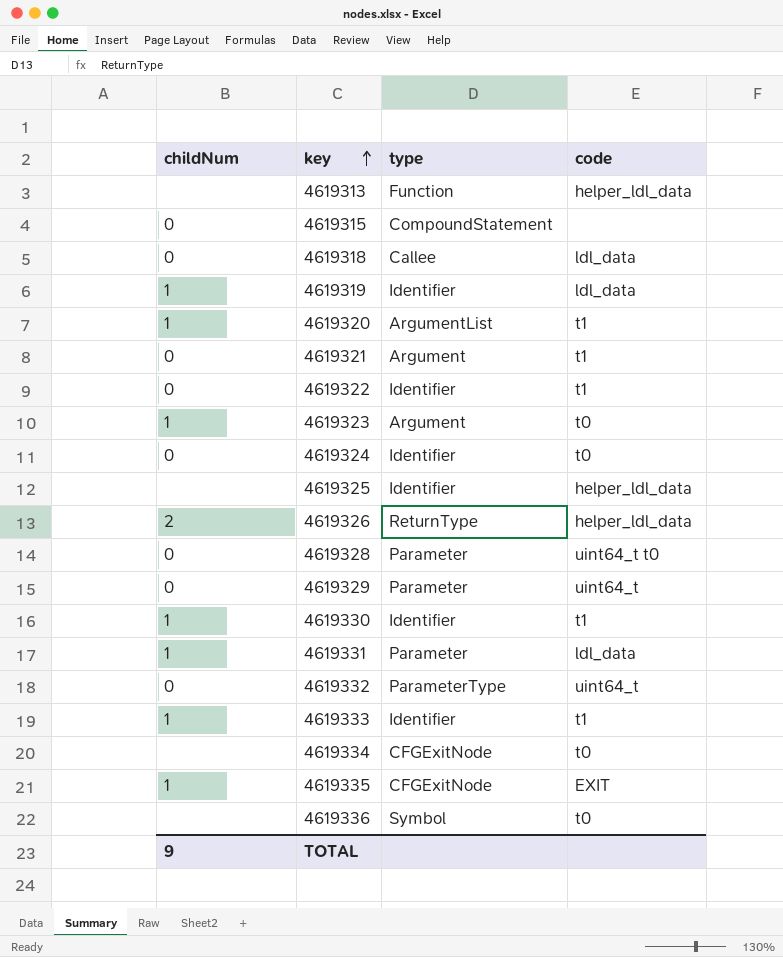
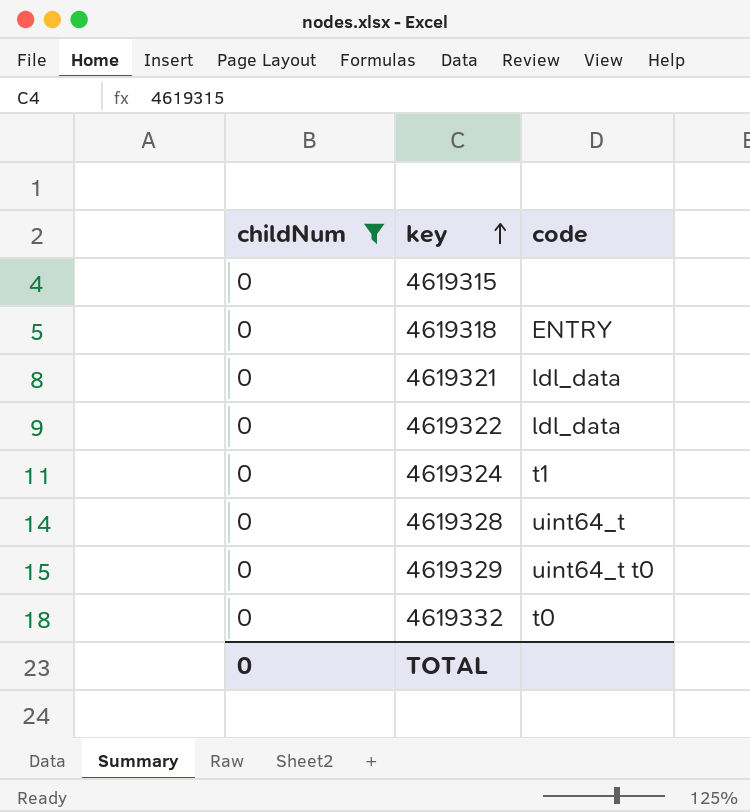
filter: none -> childNum = 0
column type | position: 3 -> none
4619318 | code: ldl_data -> ENTRY
4619321 | code: t1 -> ldl_data
4619322 | code: t1 -> ldl_data
4619324 | code: t0 -> t1
4619328 | code: uint64_t t0 -> uint64_t
4619329 | code: uint64_t -> uint64_t t0
4619332 | code: uint64_t -> t0
TOTAL | childNum: 9 -> 0

